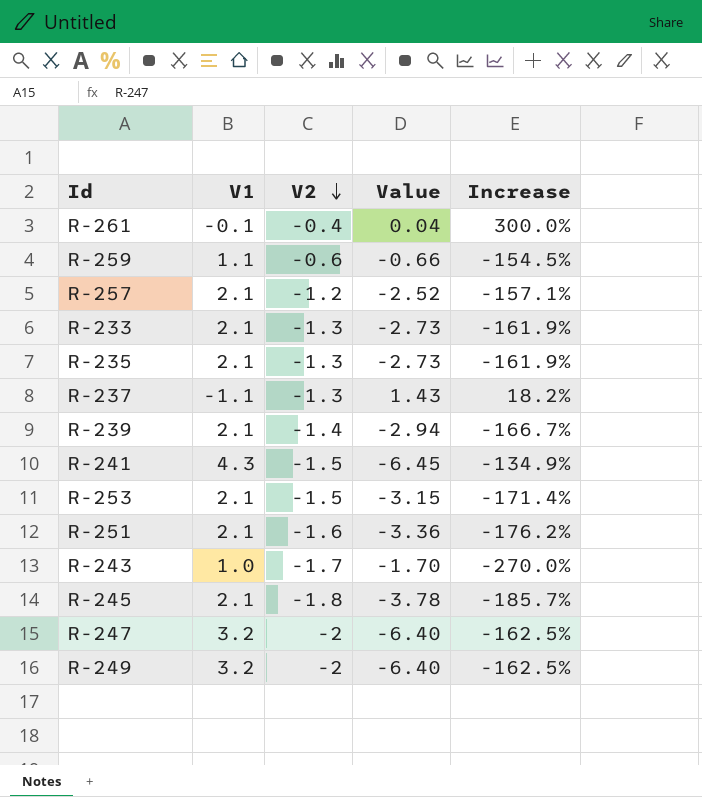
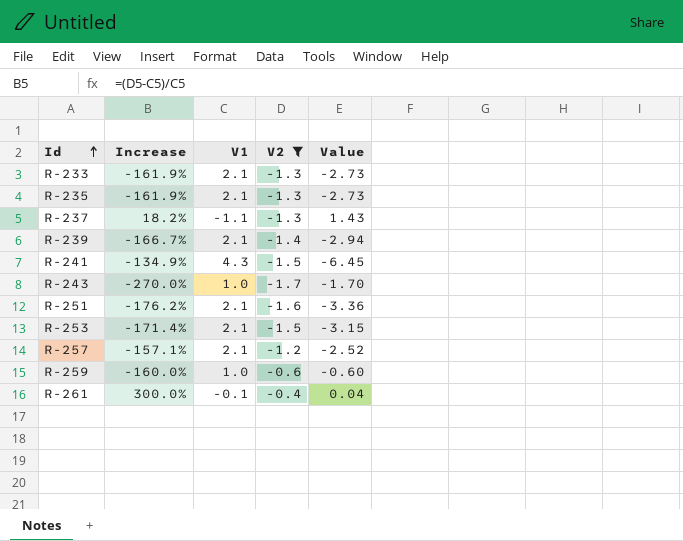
filter: none -> V2 >= -1.7
row order: V2 descending -> Id ascending
column Increase | position: 5 -> 2
R-259 | Increase: -154.5% -> -160.0%
R-259 | V1: 1.1 -> 1.0
R-259 | Value: -0.66 -> -0.60

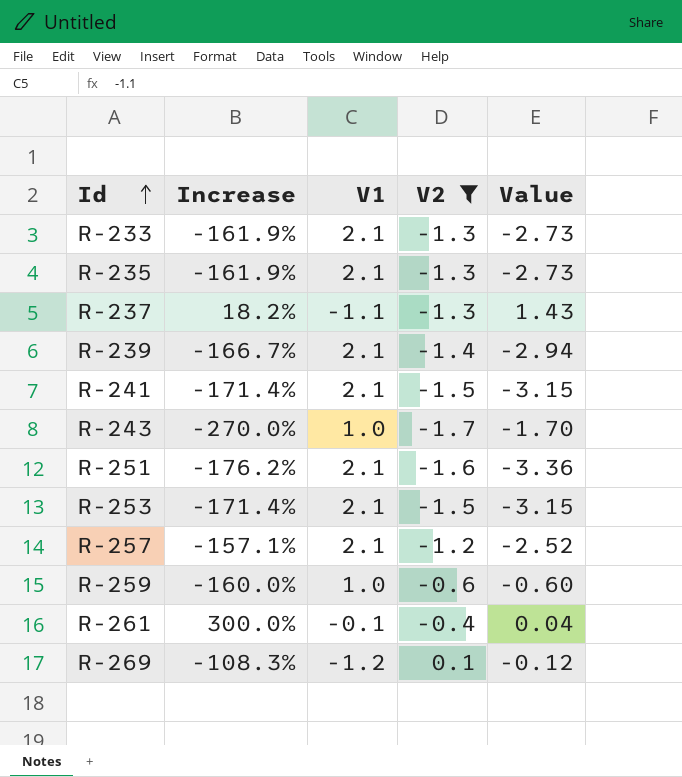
R-241 | Increase: -134.9% -> -171.4%
R-241 | V1: 4.3 -> 2.1
R-241 | Value: -6.45 -> -3.15
row R-269: none -> -108.3% | -1.2 | 0.1 | -0.12

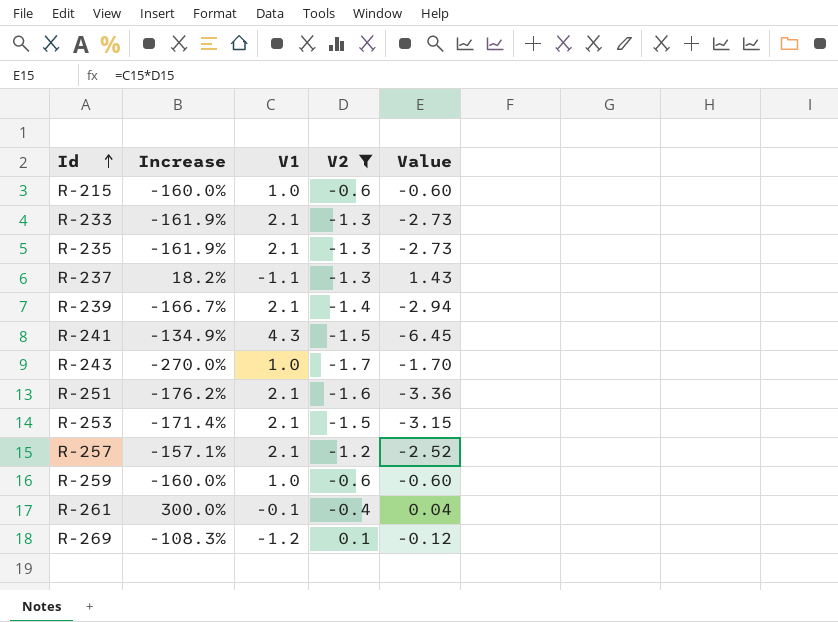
row R-215: none -> -160.0% | 1.0 | -0.6 | -0.60
R-241 | Increase: -171.4% -> -134.9%
R-241 | V1: 2.1 -> 4.3
R-241 | Value: -3.15 -> -6.45

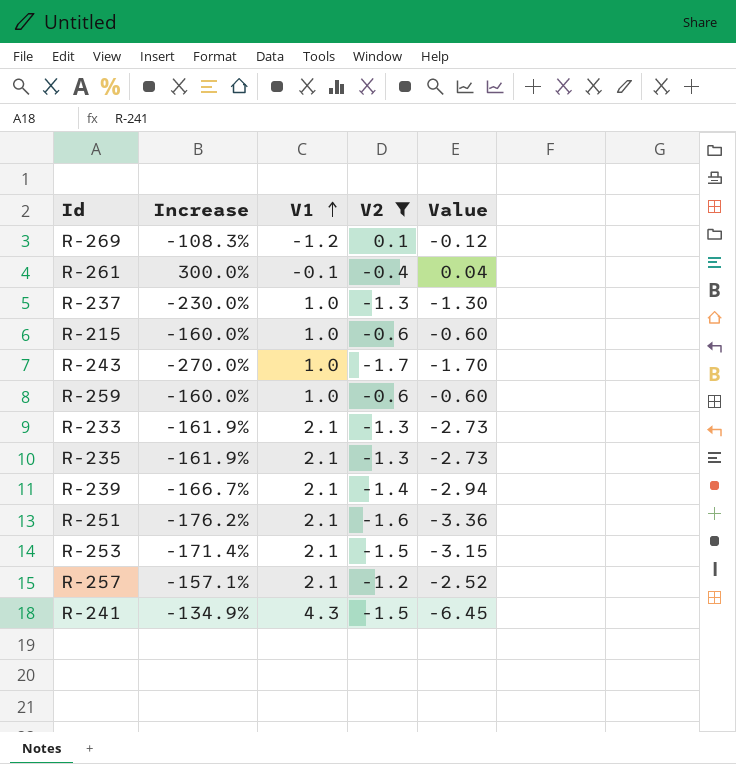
row order: Id ascending -> V1 ascending
R-237 | Increase: 18.2% -> -230.0%
R-237 | V1: -1.1 -> 1.0
R-237 | Value: 1.43 -> -1.30

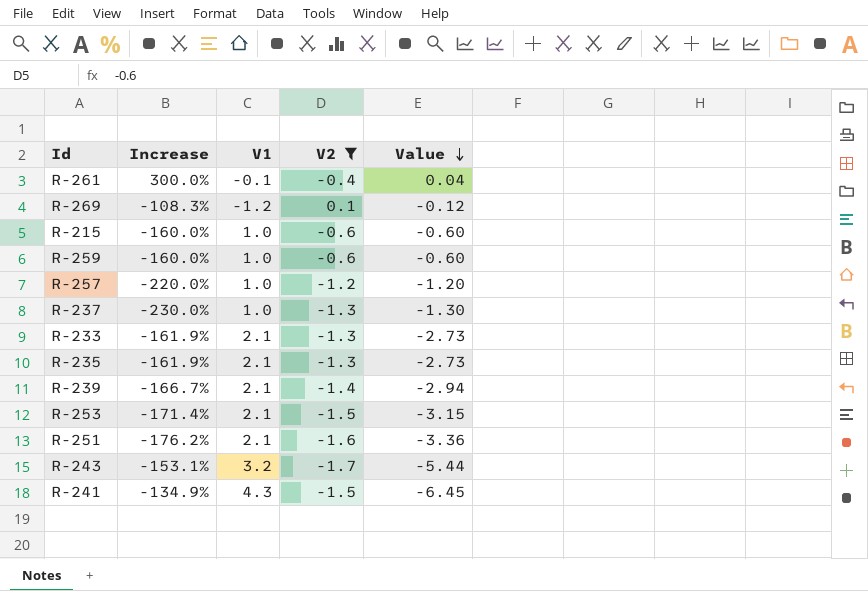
row order: V1 ascending -> Value descending
R-257 | Increase: -157.1% -> -220.0%
R-257 | V1: 2.1 -> 1.0
R-257 | Value: -2.52 -> -1.20
R-243 | Increase: -270.0% -> -153.1%
R-243 | V1: 1.0 -> 3.2
R-243 | Value: -1.70 -> -5.44

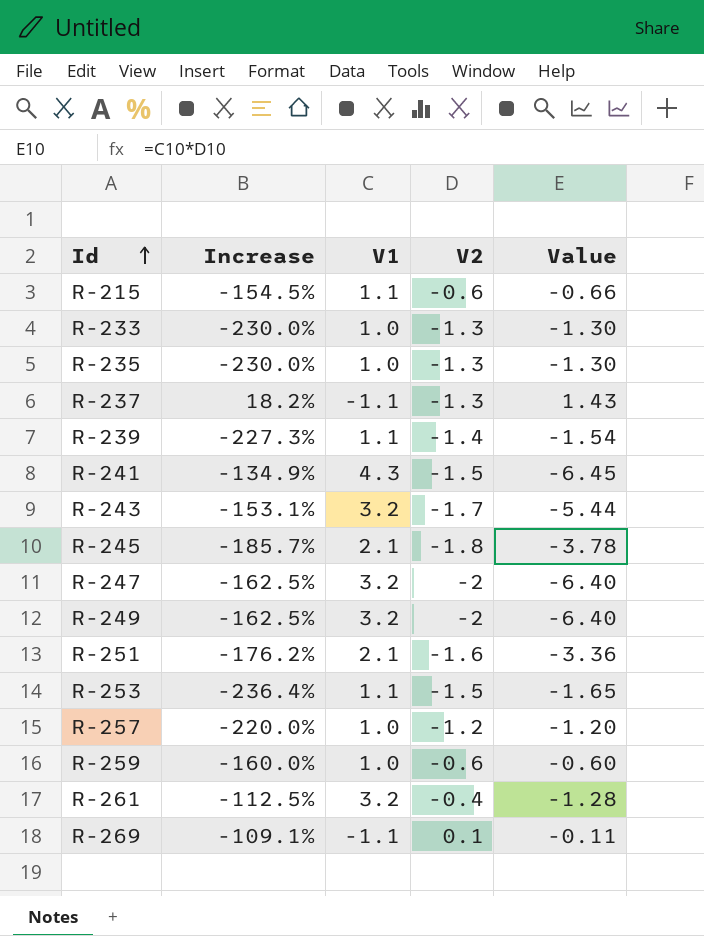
filter: V2 >= -1.7 -> none
row order: Value descending -> Id ascending
R-215 | Increase: -160.0% -> -154.5%
R-215 | V1: 1.0 -> 1.1
R-215 | Value: -0.60 -> -0.66
R-233 | Increase: -161.9% -> -230.0%
R-233 | V1: 2.1 -> 1.0
R-233 | Value: -2.73 -> -1.30
R-235 | Increase: -161.9% -> -230.0%
R-235 | V1: 2.1 -> 1.0
R-235 | Value: -2.73 -> -1.30
R-237 | Increase: -230.0% -> 18.2%
R-237 | V1: 1.0 -> -1.1
R-237 | Value: -1.30 -> 1.43
R-239 | Increase: -166.7% -> -227.3%
R-239 | V1: 2.1 -> 1.1
R-239 | Value: -2.94 -> -1.54
R-253 | Increase: -171.4% -> -236.4%
R-253 | V1: 2.1 -> 1.1
R-253 | Value: -3.15 -> -1.65
R-261 | Increase: 300.0% -> -112.5%
R-261 | V1: -0.1 -> 3.2
R-261 | Value: 0.04 -> -1.28
R-269 | Increase: -108.3% -> -109.1%
R-269 | V1: -1.2 -> -1.1
R-269 | Value: -0.12 -> -0.11

